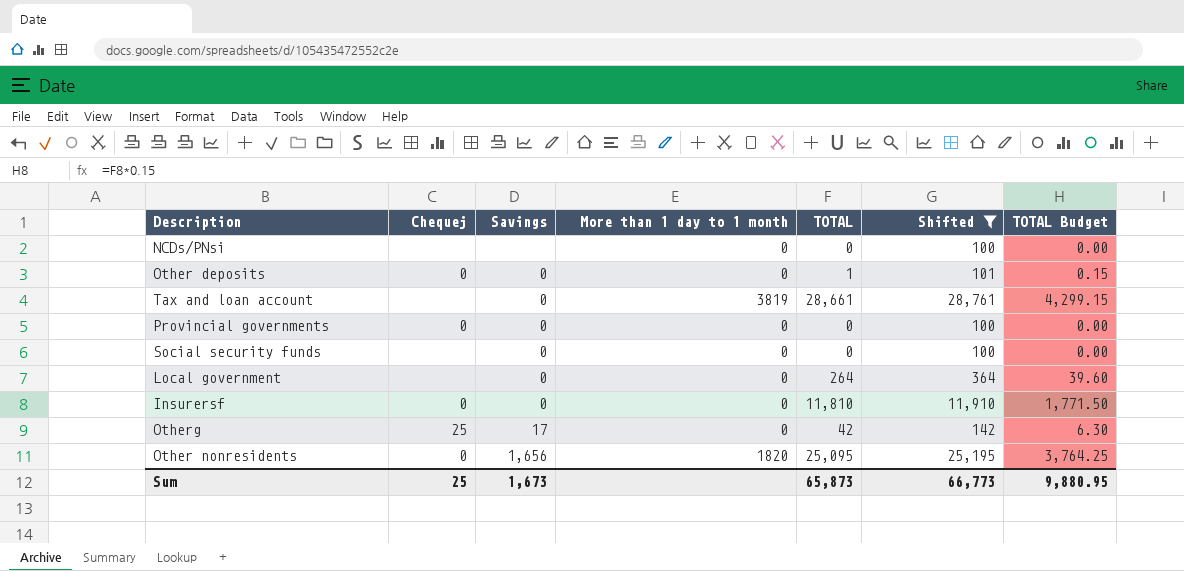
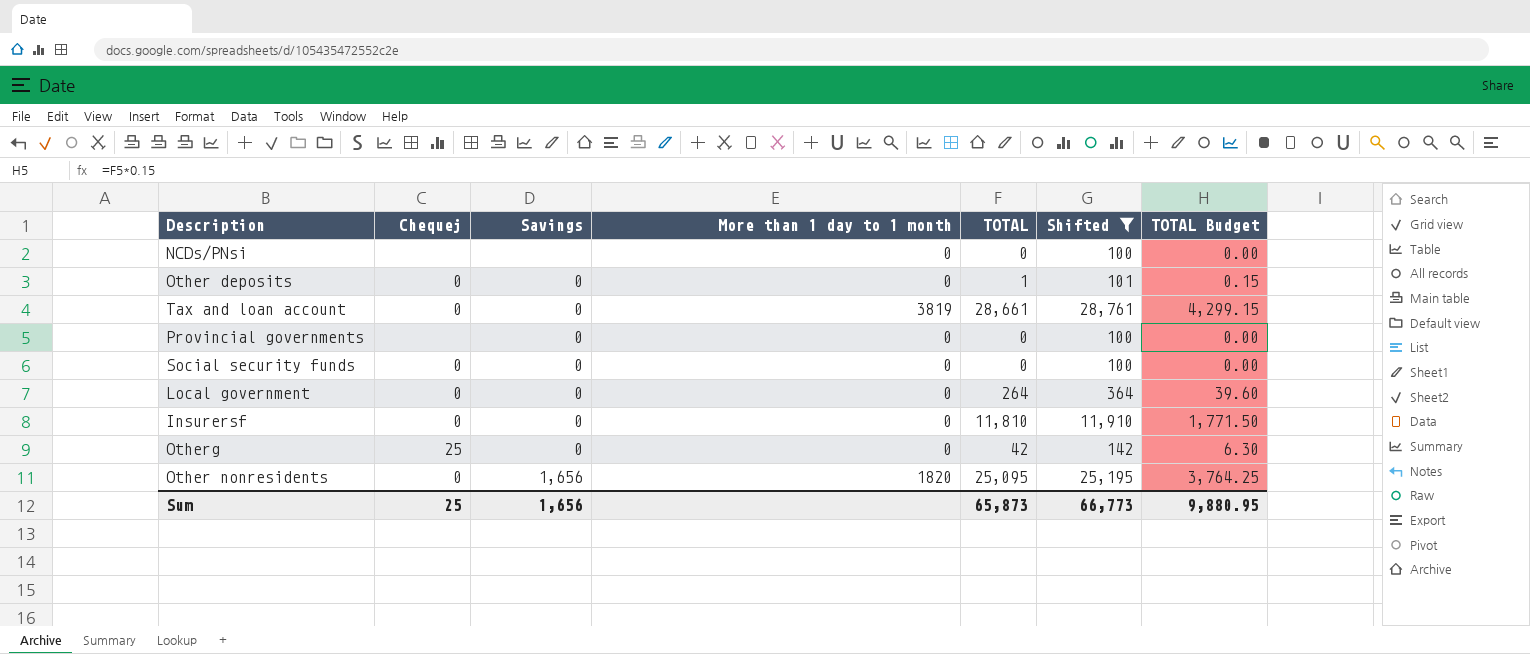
Tax and loan account | Chequej: none -> 0
Provincial governments | Chequej: 0 -> none
Social security funds | Chequej: none -> 0
Local government | Chequej: none -> 0
Otherg | Savings: 17 -> 0
Sum | Savings: 1,673 -> 1,656

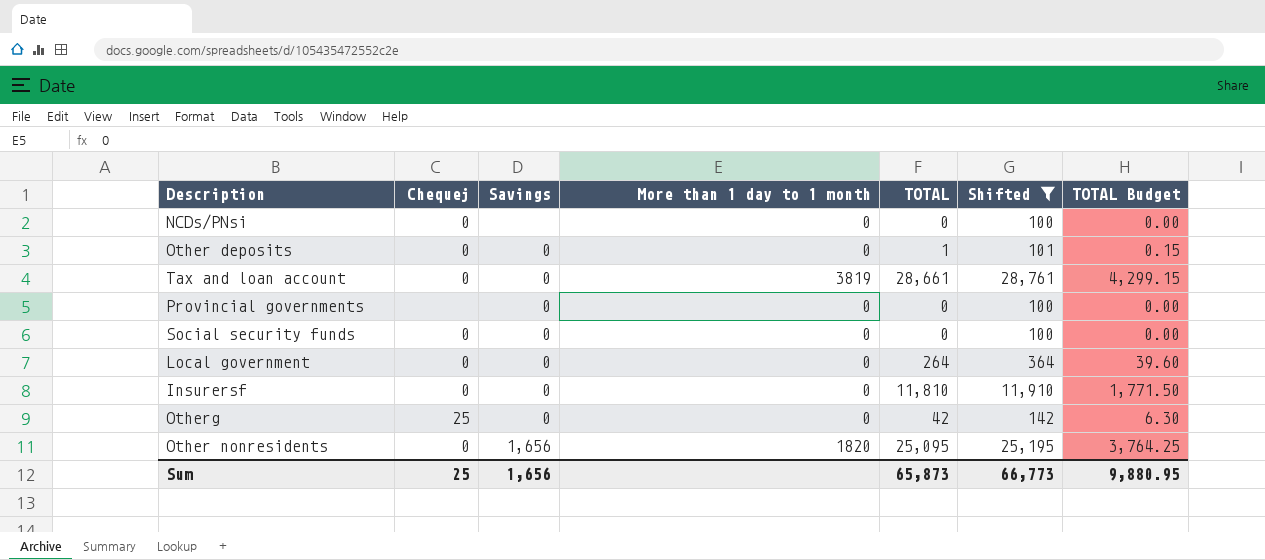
NCDs/PNsi | Chequej: none -> 0

